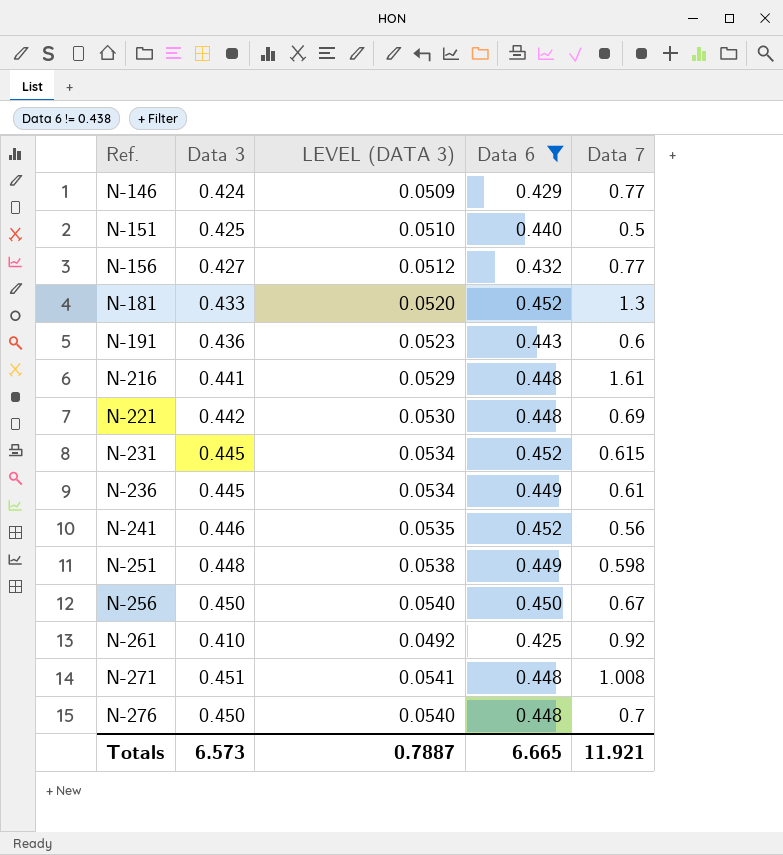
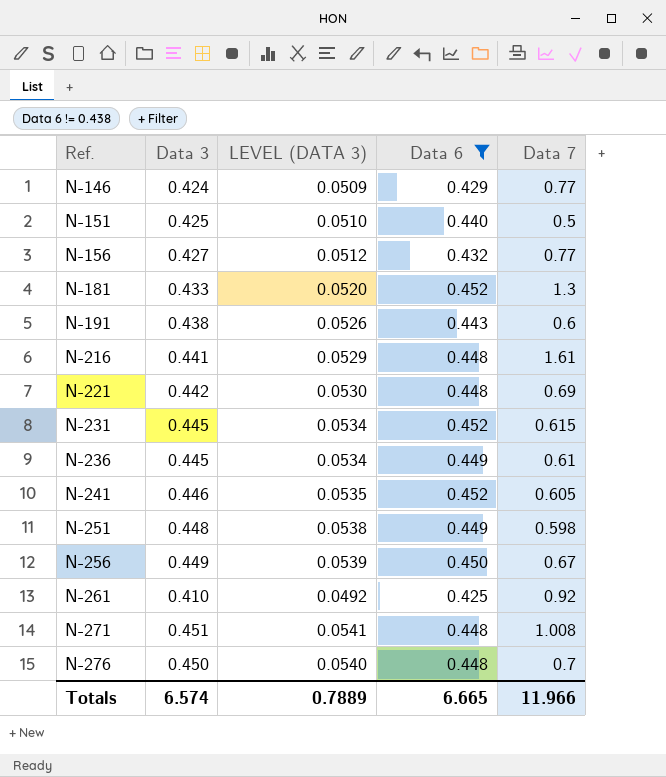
N-191 | Data 3: 0.436 -> 0.438
N-191 | LEVEL (DATA 3): 0.0523 -> 0.0526
N-241 | Data 7: 0.56 -> 0.605
N-256 | Data 3: 0.450 -> 0.449
N-256 | LEVEL (DATA 3): 0.0540 -> 0.0539
Totals | Data 3: 6.573 -> 6.574
Totals | LEVEL (DATA 3): 0.7887 -> 0.7889
Totals | Data 7: 11.921 -> 11.966

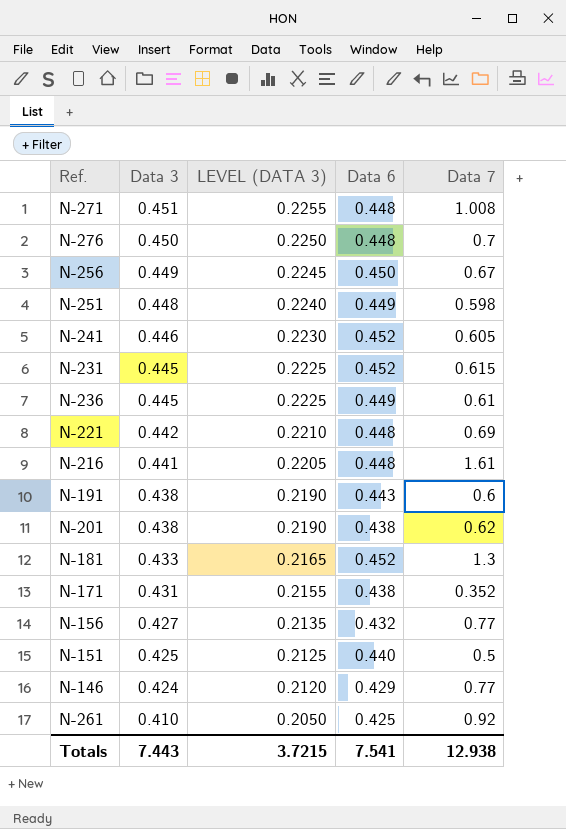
filter: Data 6 != 0.438 -> none
row order: Ref. ascending -> Data 3 descending
column LEVEL (DATA 3) | formula: [Data 3] * 0.12 -> [Data 3] * 0.5
Totals | Data 3: 6.574 -> 7.443
Totals | LEVEL (DATA 3): 0.7889 -> 3.7215
Totals | Data 6: 6.665 -> 7.541
Totals | Data 7: 11.966 -> 12.938

